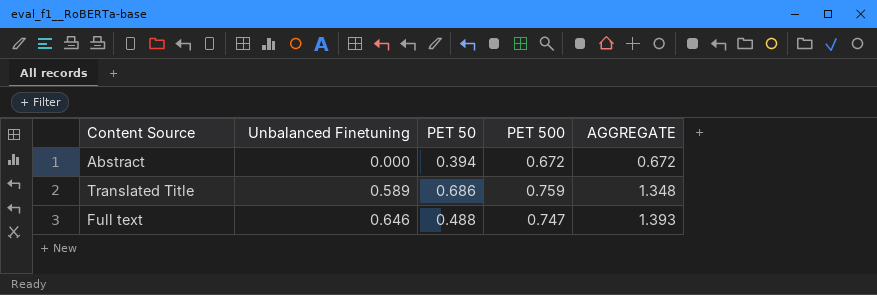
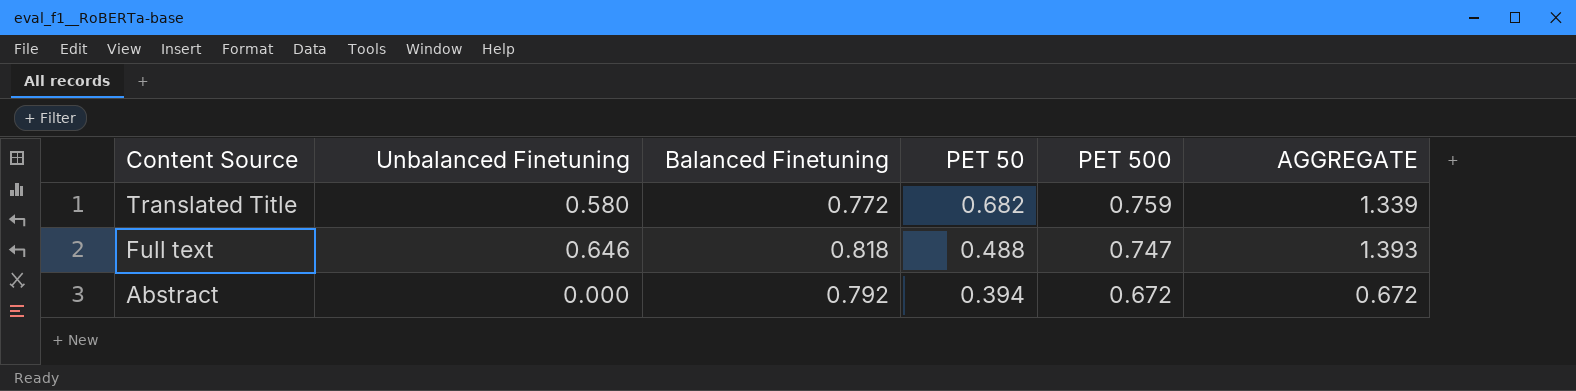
row order: Unbalanced Finetuning ascending -> Content Source descending
column Balanced Finetuning | position: none -> 3
Translated Title | Unbalanced Finetuning: 0.589 -> 0.580
Translated Title | PET 50: 0.686 -> 0.682
Translated Title | AGGREGATE: 1.348 -> 1.339

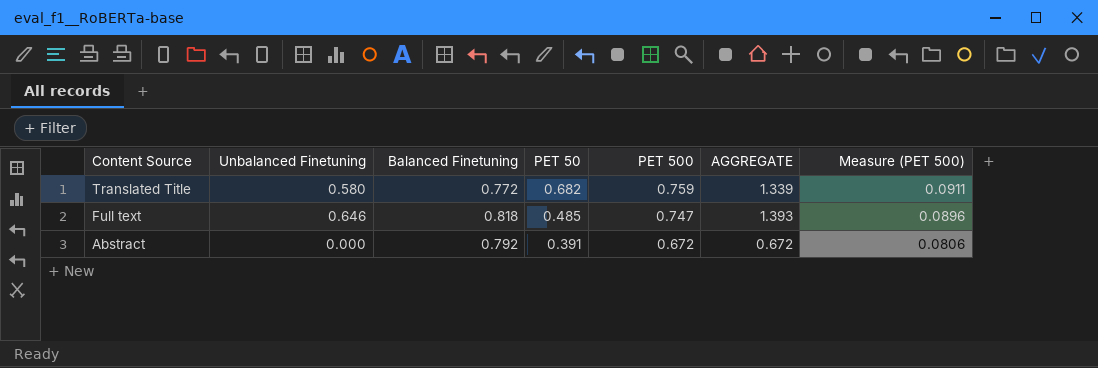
column Measure (PET 500) | formula: none -> [PET 500] * 0.12
Full text | PET 50: 0.488 -> 0.485
Abstract | PET 50: 0.394 -> 0.391

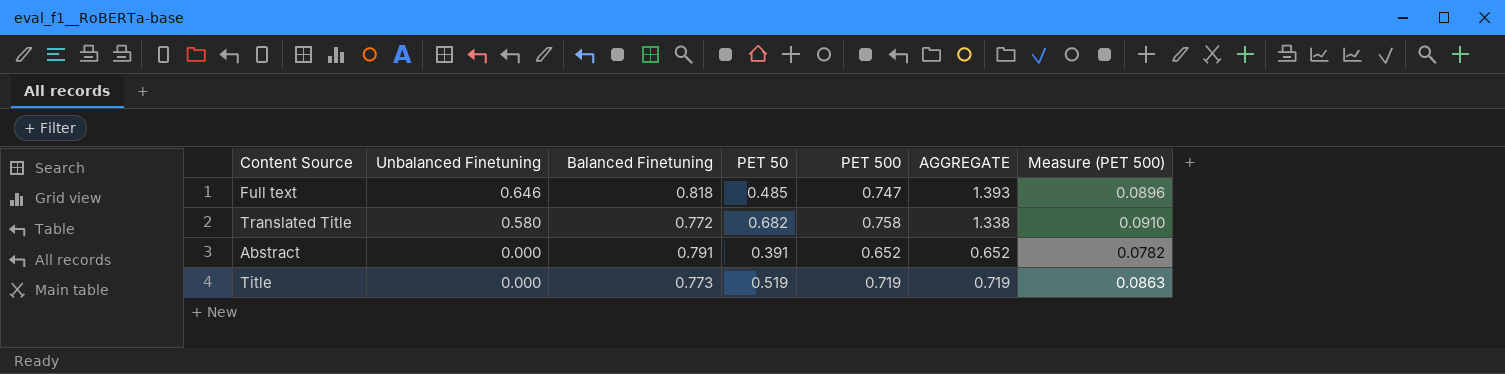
row order: Content Source descending -> Unbalanced Finetuning descending
Translated Title | PET 500: 0.759 -> 0.758
Translated Title | AGGREGATE: 1.339 -> 1.338
Translated Title | Measure (PET 500): 0.0911 -> 0.0910
Abstract | Balanced Finetuning: 0.792 -> 0.791
Abstract | PET 500: 0.672 -> 0.652
Abstract | AGGREGATE: 0.672 -> 0.652
Abstract | Measure (PET 500): 0.0806 -> 0.0782
row Title: none -> 0.000 | 0.773 | 0.519 | 0.719 | 0.719 | 0.0863

